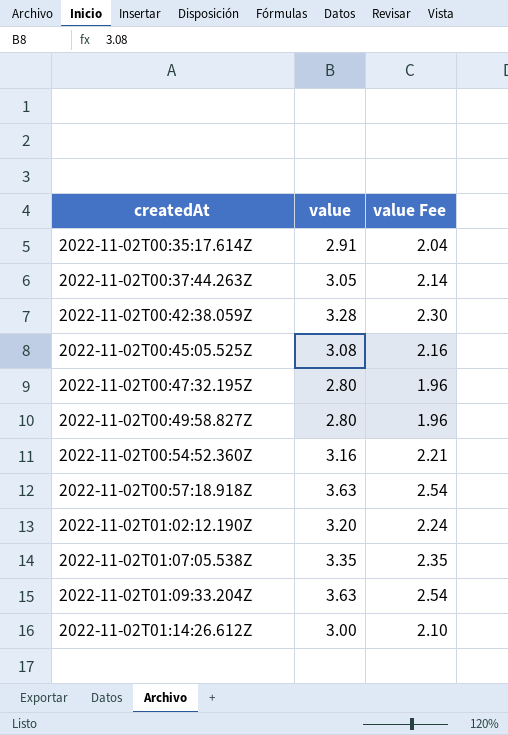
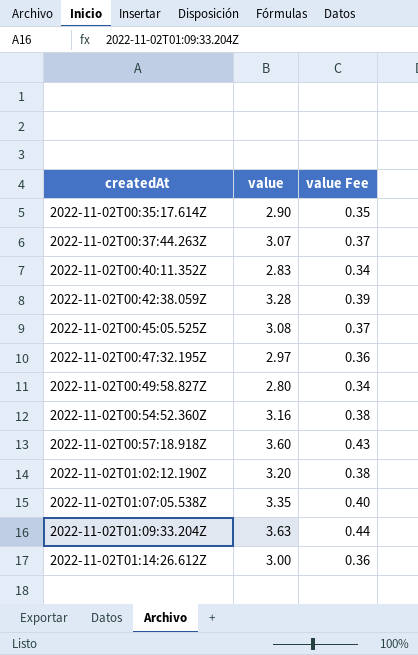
column value Fee | formula: [value] * 0.7 -> [value] * 0.12
2022-11-02T00:35:17.614Z | value: 2.91 -> 2.90
2022-11-02T00:37:44.263Z | value: 3.05 -> 3.07
row 2022-11-02T00:40:11.352Z: none -> 2.83 | 0.34
2022-11-02T00:47:32.195Z | value: 2.80 -> 2.97
2022-11-02T00:57:18.918Z | value: 3.63 -> 3.60

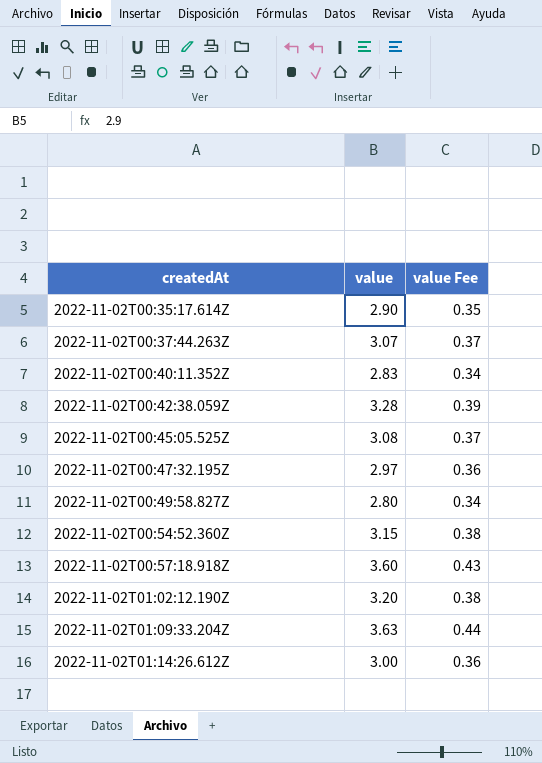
row 2022-11-02T01:07:05.538Z: 3.35 | 0.40 -> none
2022-11-02T00:54:52.360Z | value: 3.16 -> 3.15

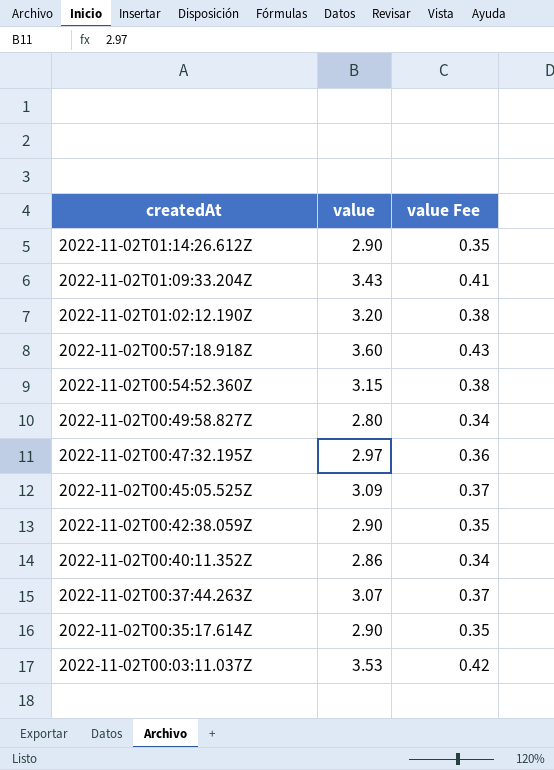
row order: createdAt ascending -> createdAt descending
2022-11-02T01:14:26.612Z | value: 3.00 -> 2.90
2022-11-02T01:14:26.612Z | value Fee: 0.36 -> 0.35
2022-11-02T01:09:33.204Z | value: 3.63 -> 3.43
2022-11-02T01:09:33.204Z | value Fee: 0.44 -> 0.41
2022-11-02T00:45:05.525Z | value: 3.08 -> 3.09
2022-11-02T00:42:38.059Z | value: 3.28 -> 2.90
2022-11-02T00:42:38.059Z | value Fee: 0.39 -> 0.35
2022-11-02T00:40:11.352Z | value: 2.83 -> 2.86
row 2022-11-02T00:03:11.037Z: none -> 3.53 | 0.42

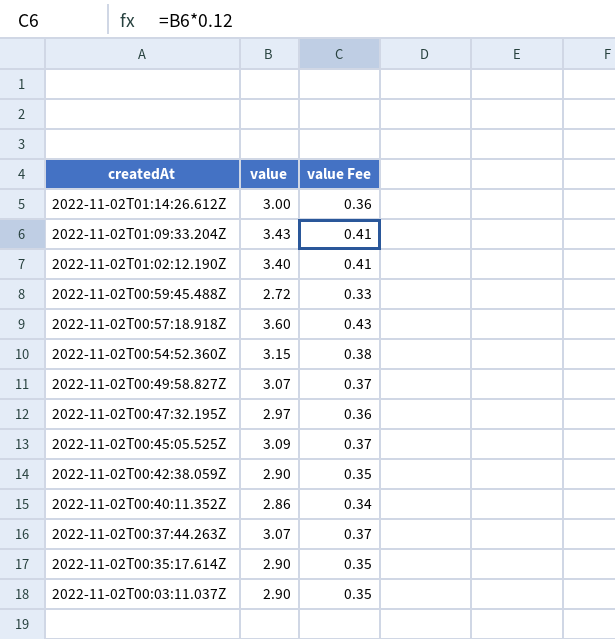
2022-11-02T01:14:26.612Z | value: 2.90 -> 3.00
2022-11-02T01:14:26.612Z | value Fee: 0.35 -> 0.36
2022-11-02T01:02:12.190Z | value: 3.20 -> 3.40
2022-11-02T01:02:12.190Z | value Fee: 0.38 -> 0.41
row 2022-11-02T00:59:45.488Z: none -> 2.72 | 0.33
2022-11-02T00:49:58.827Z | value: 2.80 -> 3.07
2022-11-02T00:49:58.827Z | value Fee: 0.34 -> 0.37
2022-11-02T00:03:11.037Z | value: 3.53 -> 2.90
2022-11-02T00:03:11.037Z | value Fee: 0.42 -> 0.35

